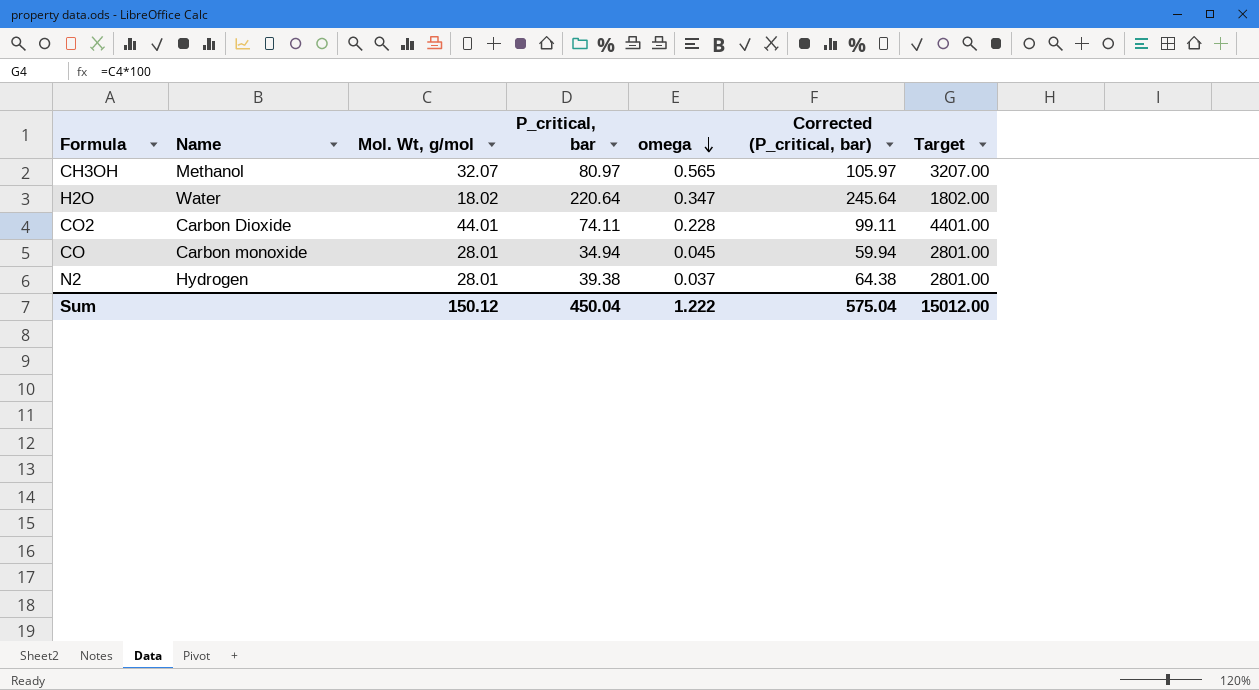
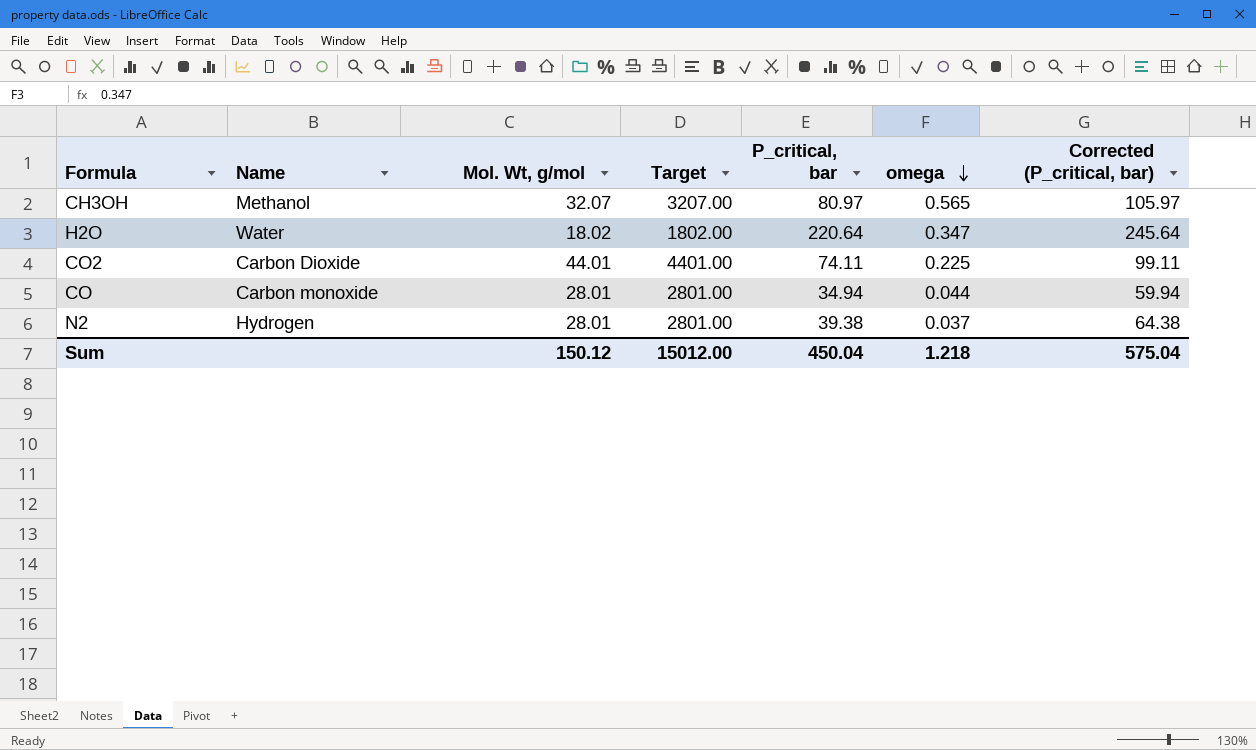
column Target | position: 7 -> 4
CO2 | omega: 0.228 -> 0.225
CO | omega: 0.045 -> 0.044
Sum | omega: 1.222 -> 1.218

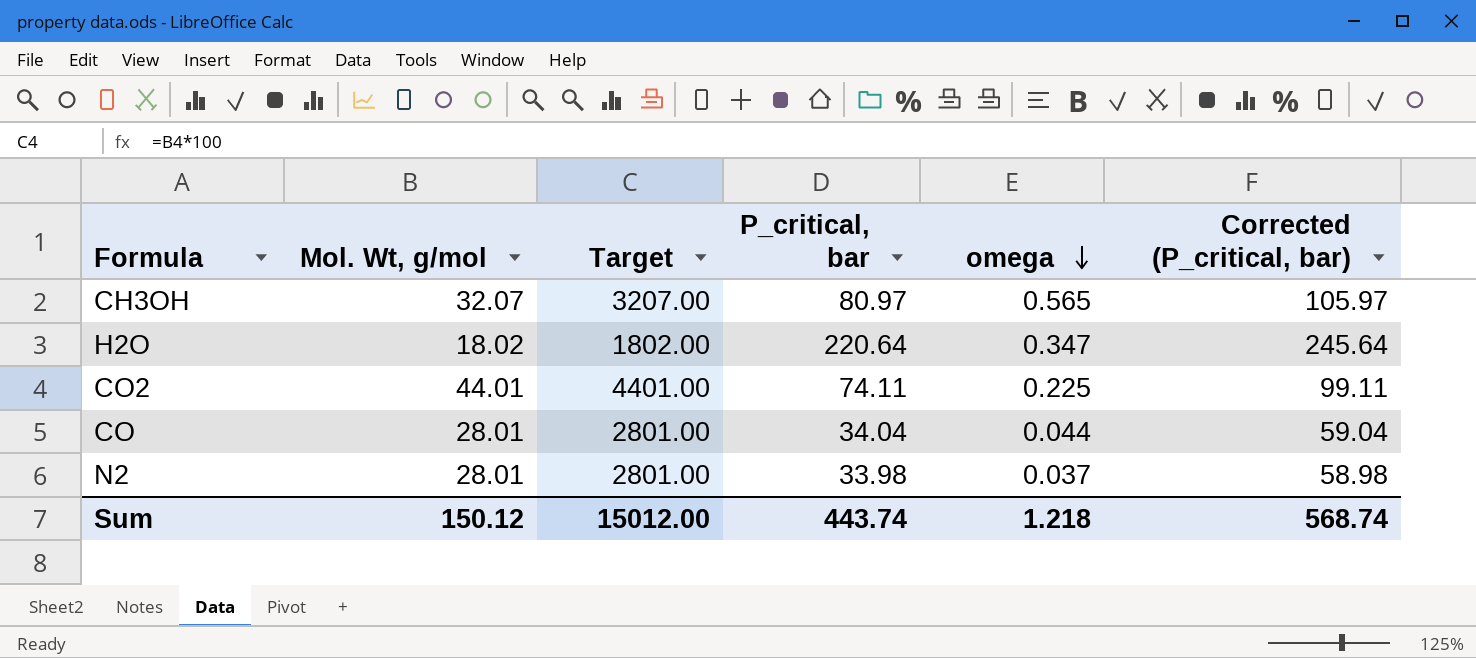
column Name | position: 2 -> none
CO | P_critical, bar: 34.94 -> 34.04
CO | Corrected (P_critical, bar): 59.94 -> 59.04
N2 | P_critical, bar: 39.38 -> 33.98
N2 | Corrected (P_critical, bar): 64.38 -> 58.98
Sum | P_critical, bar: 450.04 -> 443.74
Sum | Corrected (P_critical, bar): 575.04 -> 568.74

